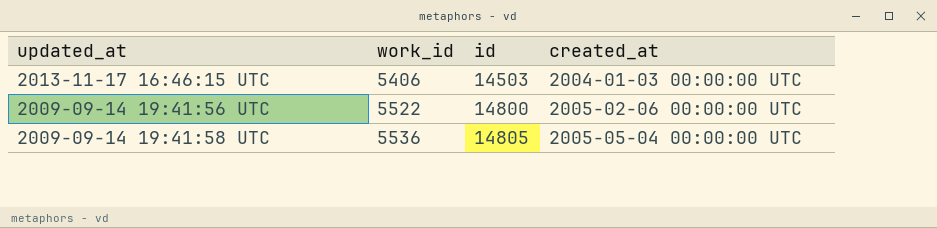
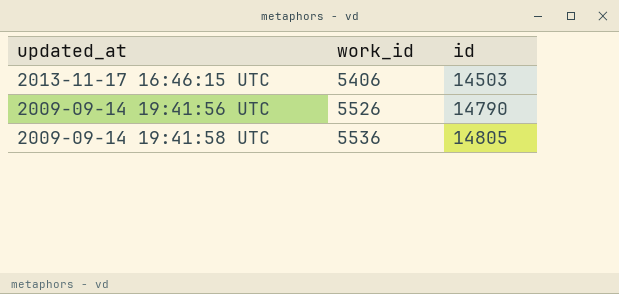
column created_at | position: 4 -> none
2009-09-14 19:41:56 UTC | work_id: 5522 -> 5526
2009-09-14 19:41:56 UTC | id: 14800 -> 14790

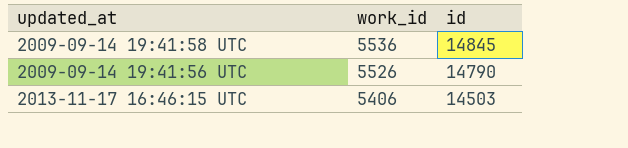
row order: work_id ascending -> work_id descending
2009-09-14 19:41:58 UTC | id: 14805 -> 14845

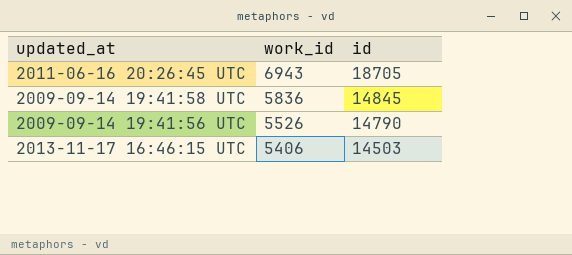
row 2011-06-16 20:26:45 UTC: none -> 6943 | 18705
2009-09-14 19:41:58 UTC | work_id: 5536 -> 5836

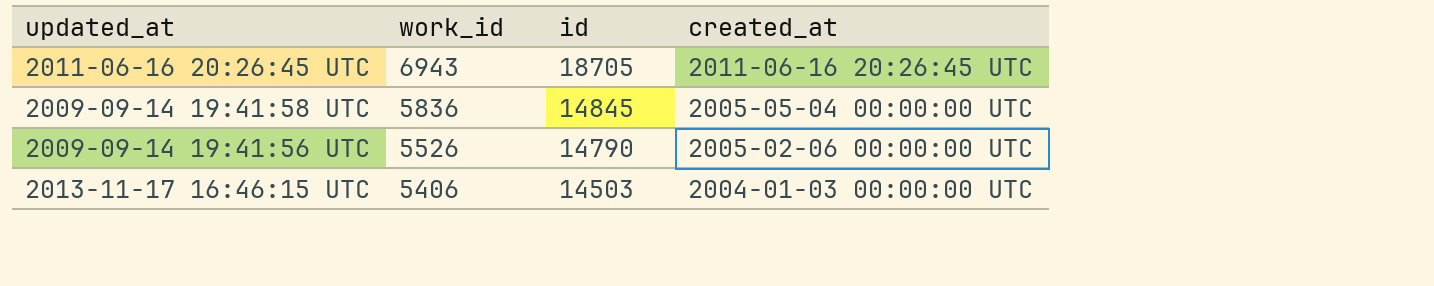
column created_at | position: none -> 4

